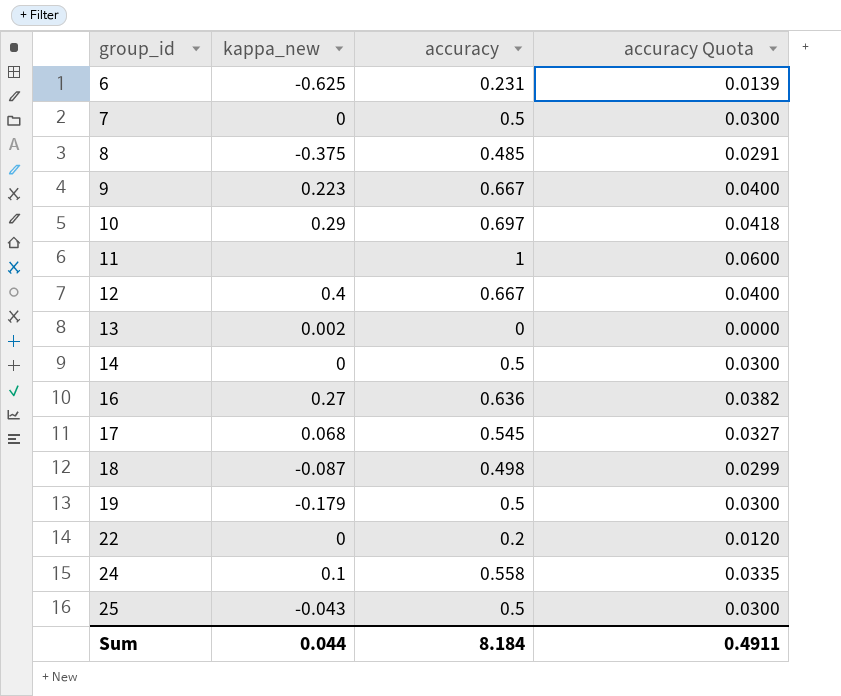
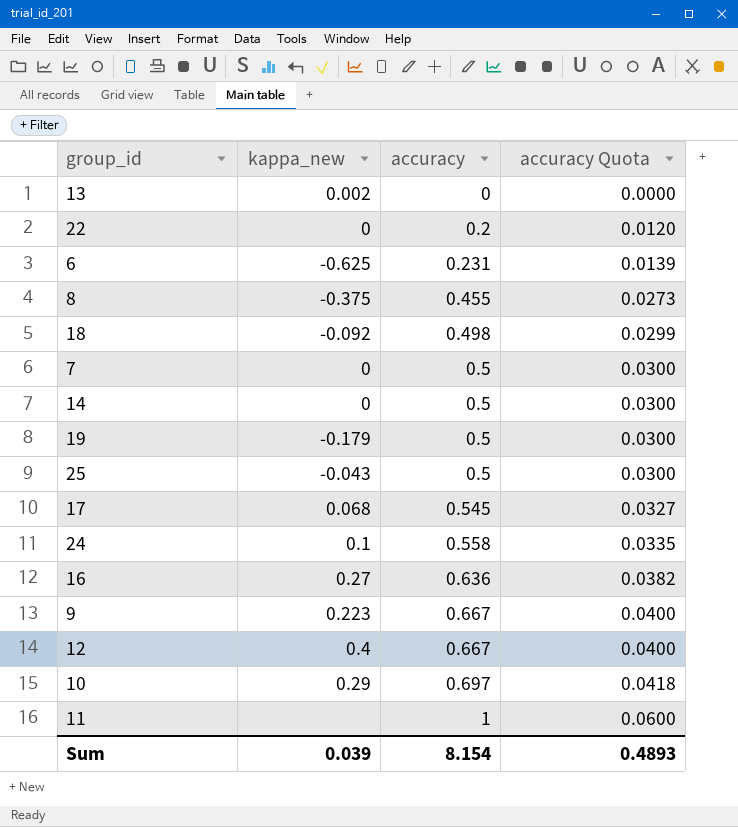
row order: group_id ascending -> accuracy ascending
8 | accuracy: 0.485 -> 0.455
8 | accuracy Quota: 0.0291 -> 0.0273
18 | kappa_new: -0.087 -> -0.092
Sum | kappa_new: 0.044 -> 0.039
Sum | accuracy: 8.184 -> 8.154
Sum | accuracy Quota: 0.4911 -> 0.4893

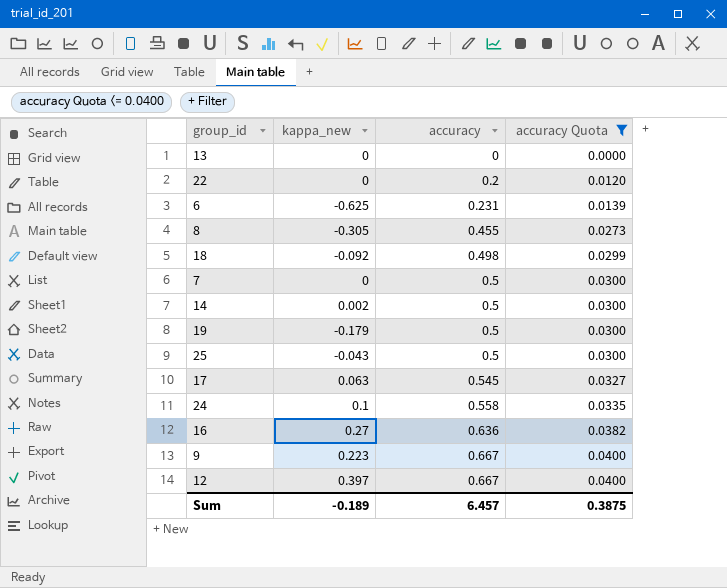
filter: none -> accuracy Quota <= 0.0400
13 | kappa_new: 0.002 -> 0
8 | kappa_new: -0.375 -> -0.305
14 | kappa_new: 0 -> 0.002
17 | kappa_new: 0.068 -> 0.063
12 | kappa_new: 0.4 -> 0.397
Sum | kappa_new: 0.039 -> -0.189
Sum | accuracy: 8.154 -> 6.457
Sum | accuracy Quota: 0.4893 -> 0.3875

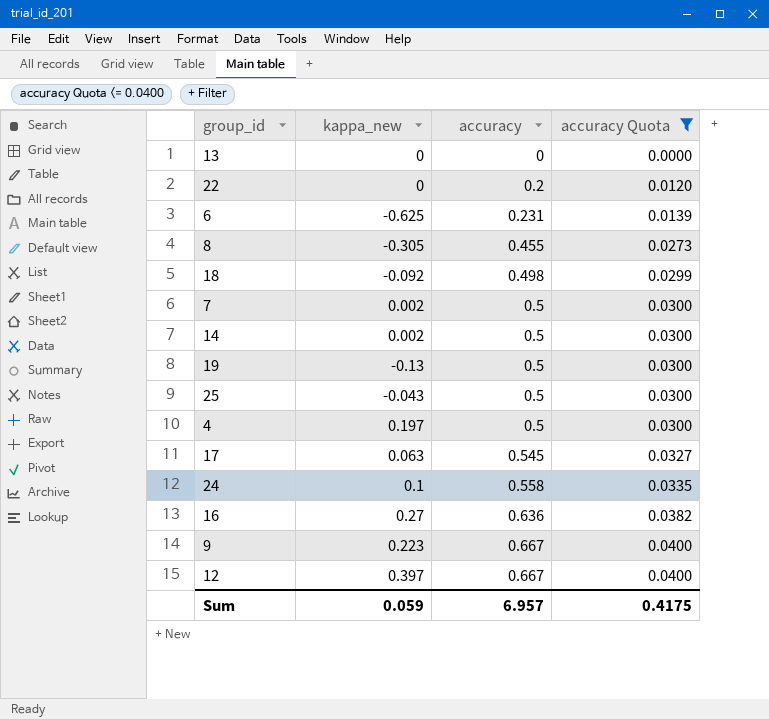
7 | kappa_new: 0 -> 0.002
19 | kappa_new: -0.179 -> -0.13
row 4: none -> 0.197 | 0.5 | 0.0300
Sum | kappa_new: -0.189 -> 0.059
Sum | accuracy: 6.457 -> 6.957
Sum | accuracy Quota: 0.3875 -> 0.4175

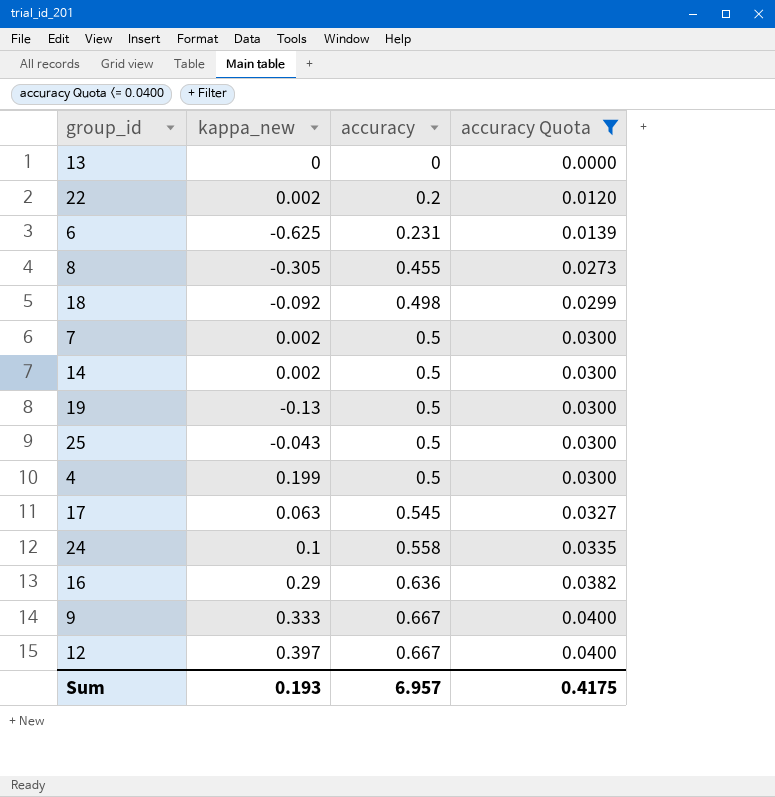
22 | kappa_new: 0 -> 0.002
4 | kappa_new: 0.197 -> 0.199
16 | kappa_new: 0.27 -> 0.29
9 | kappa_new: 0.223 -> 0.333
Sum | kappa_new: 0.059 -> 0.193

